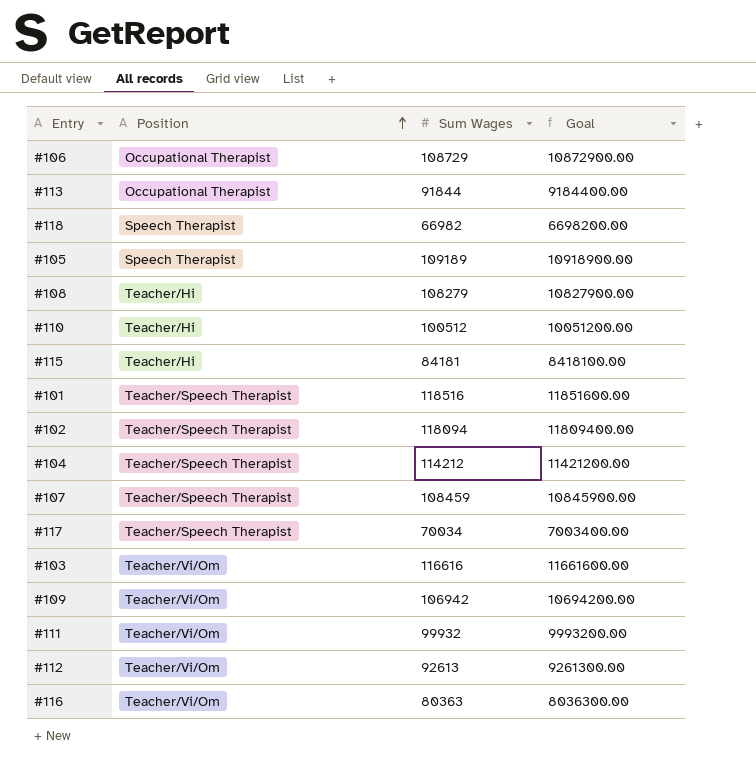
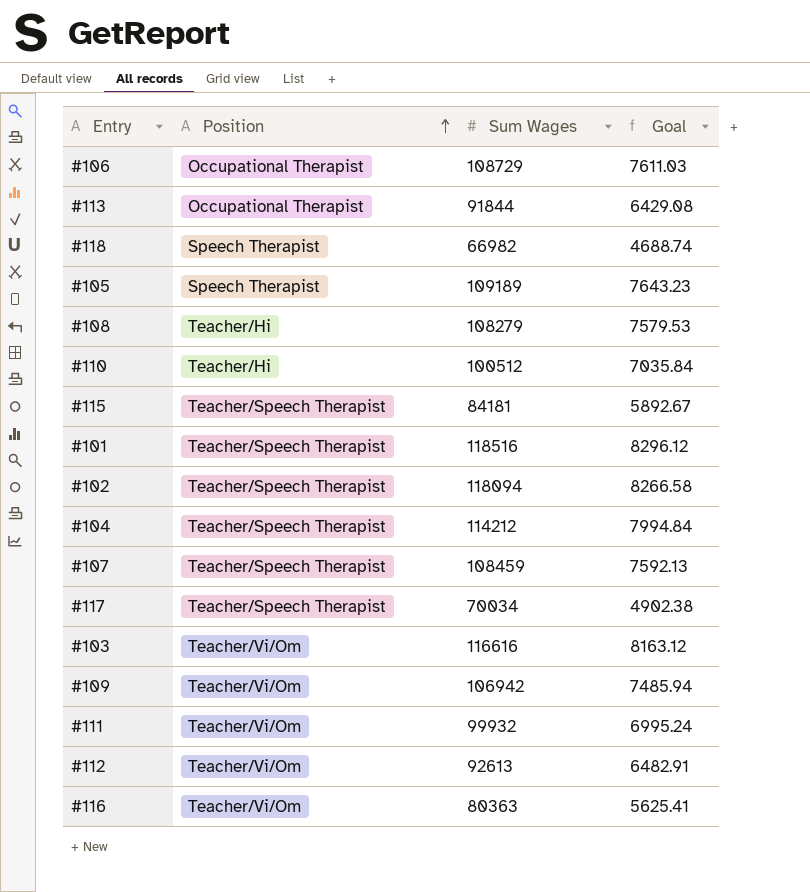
column Goal | formula: [Sum Wages] * 100 -> [Sum Wages] * 0.07
#115 | Position: Teacher/Hi -> Teacher/Speech Therapist

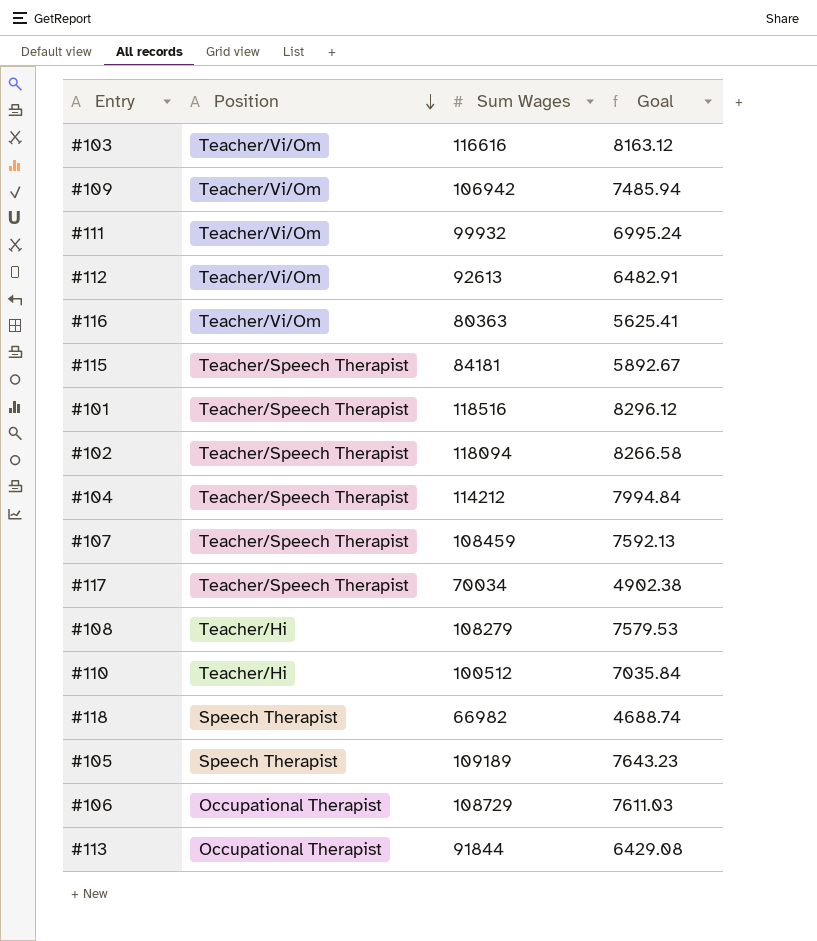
row order: Position ascending -> Position descending

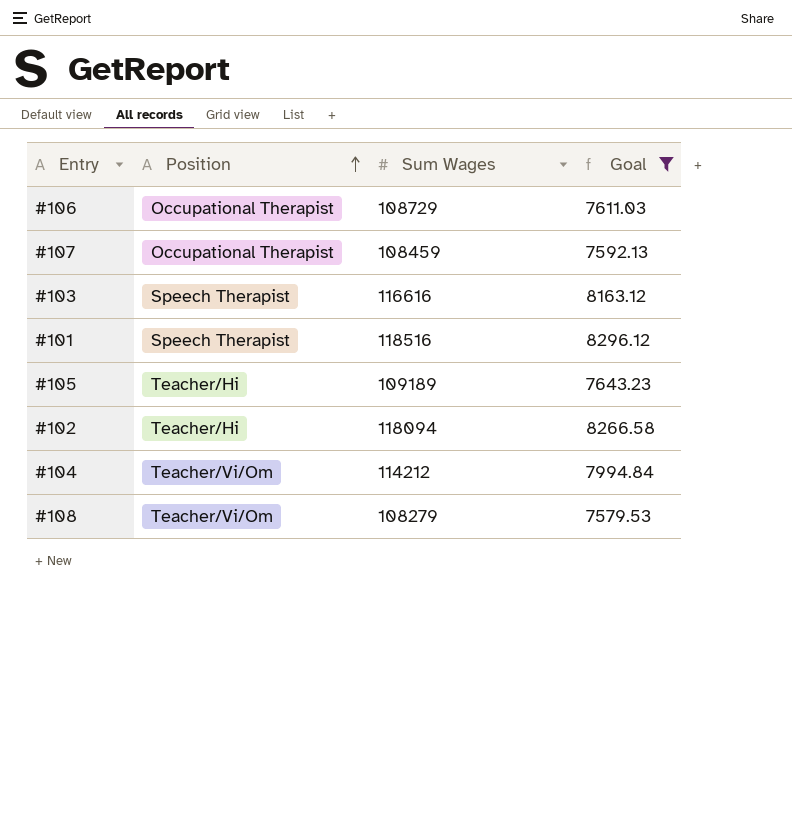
filter: none -> Goal >= 7579.53
row order: Position descending -> Position ascending
#107 | Position: Teacher/Speech Therapist -> Occupational Therapist
#103 | Position: Teacher/Vi/Om -> Speech Therapist
#101 | Position: Teacher/Speech Therapist -> Speech Therapist
#105 | Position: Speech Therapist -> Teacher/Hi
#102 | Position: Teacher/Speech Therapist -> Teacher/Hi
#104 | Position: Teacher/Speech Therapist -> Teacher/Vi/Om
#108 | Position: Teacher/Hi -> Teacher/Vi/Om

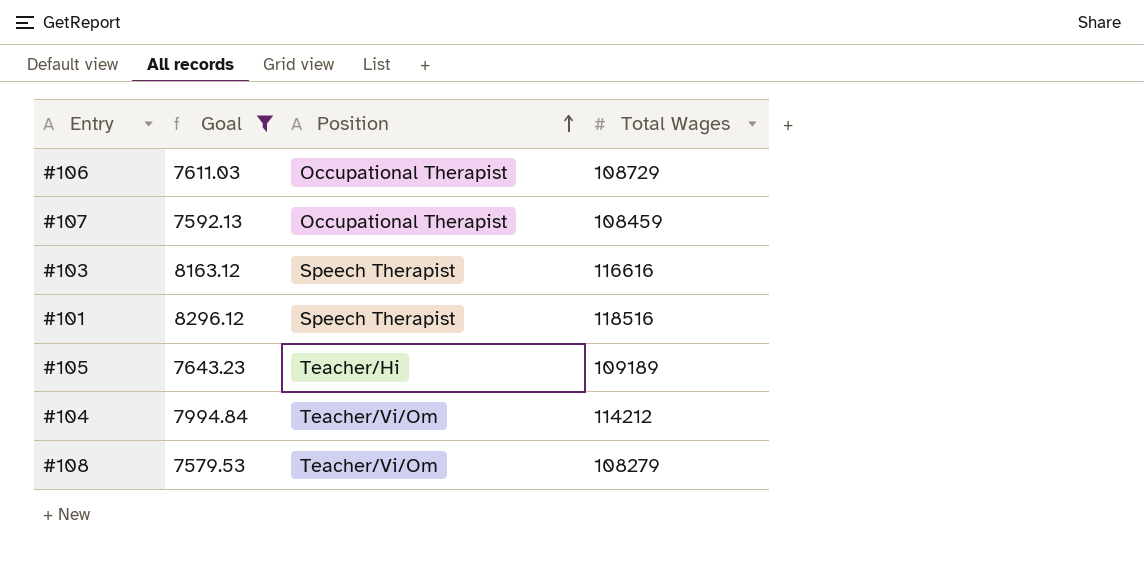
column Goal | position: 4 -> 2
column name: Sum Wages -> Total Wages
row #102: Teacher/Hi | 118094 | 8266.58 -> none

